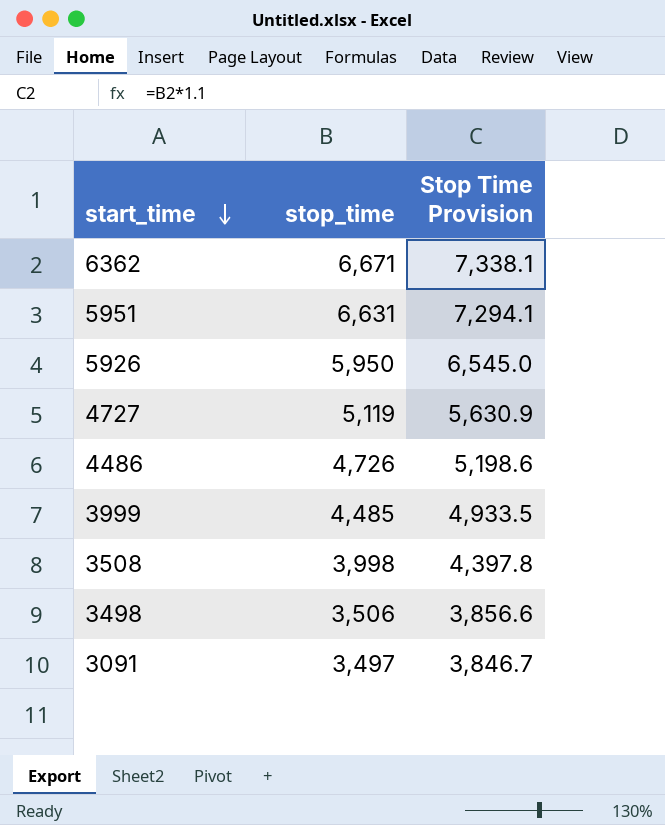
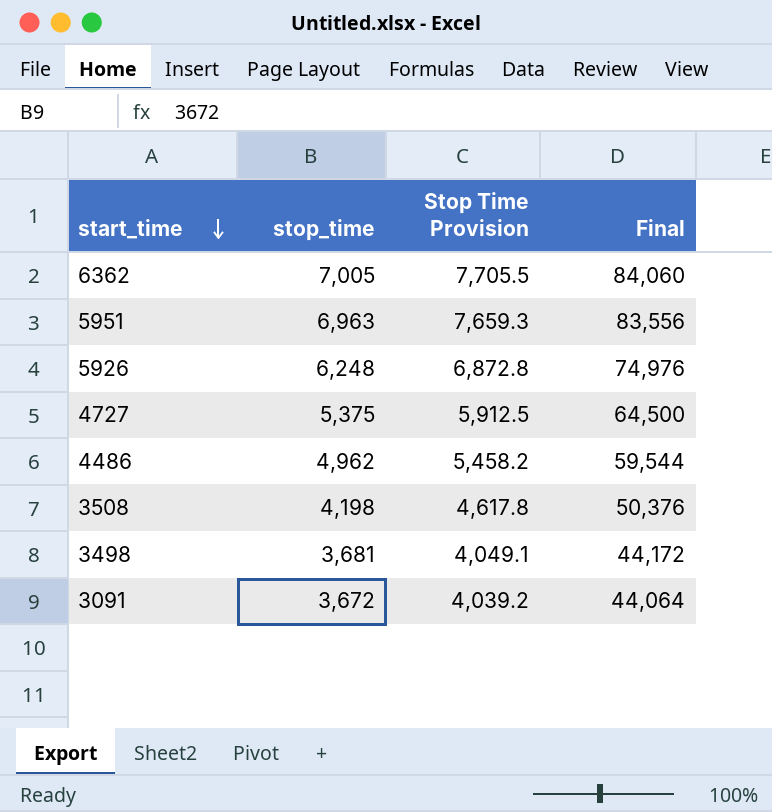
column Final | formula: none -> [stop_time] * 12
row 3999: 4,485 | 4,933.5 -> none
6362 | stop_time: 6,671 -> 7,005
6362 | Stop Time Provision: 7,338.1 -> 7,705.5
5951 | stop_time: 6,631 -> 6,963
5951 | Stop Time Provision: 7,294.1 -> 7,659.3
5926 | stop_time: 5,950 -> 6,248
5926 | Stop Time Provision: 6,545.0 -> 6,872.8
4727 | stop_time: 5,119 -> 5,375
4727 | Stop Time Provision: 5,630.9 -> 5,912.5
4486 | stop_time: 4,726 -> 4,962
4486 | Stop Time Provision: 5,198.6 -> 5,458.2
3508 | stop_time: 3,998 -> 4,198
3508 | Stop Time Provision: 4,397.8 -> 4,617.8
3498 | stop_time: 3,506 -> 3,681
3498 | Stop Time Provision: 3,856.6 -> 4,049.1
3091 | stop_time: 3,497 -> 3,672
3091 | Stop Time Provision: 3,846.7 -> 4,039.2

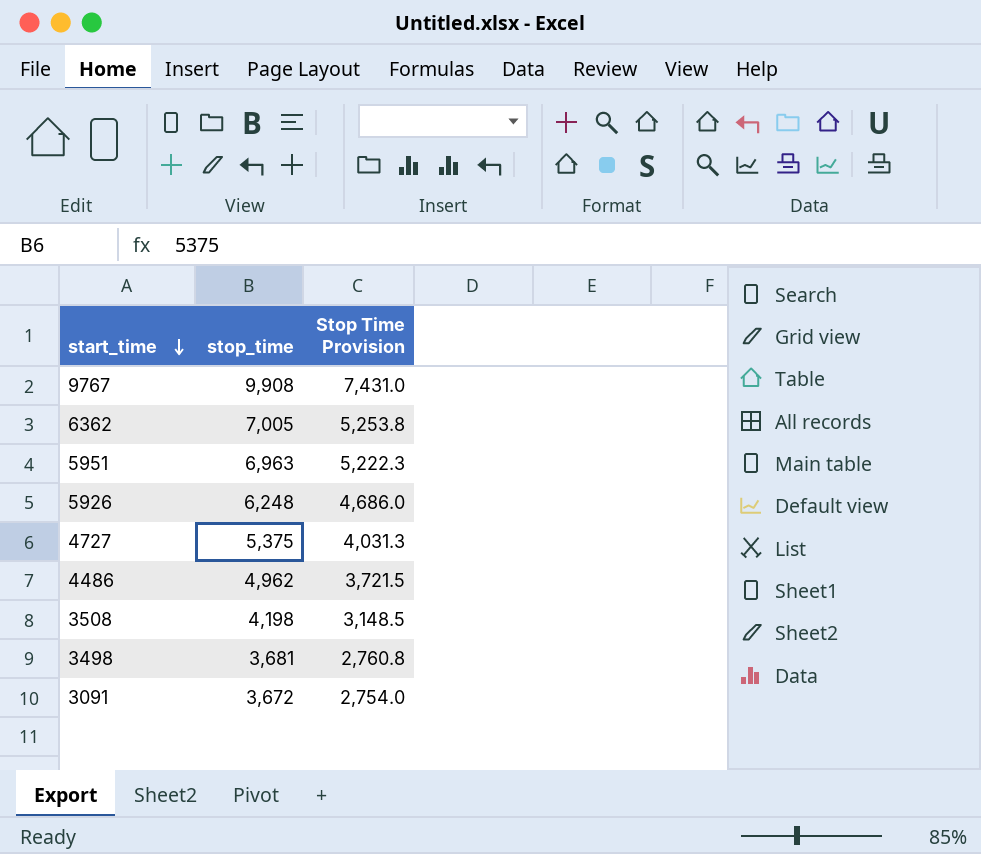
column Final | formula: [stop_time] * 12 -> none
column Stop Time Provision | formula: [stop_time] * 1.1 -> [stop_time] * 0.75
row 9767: none -> 9,908 | 7,431.0

